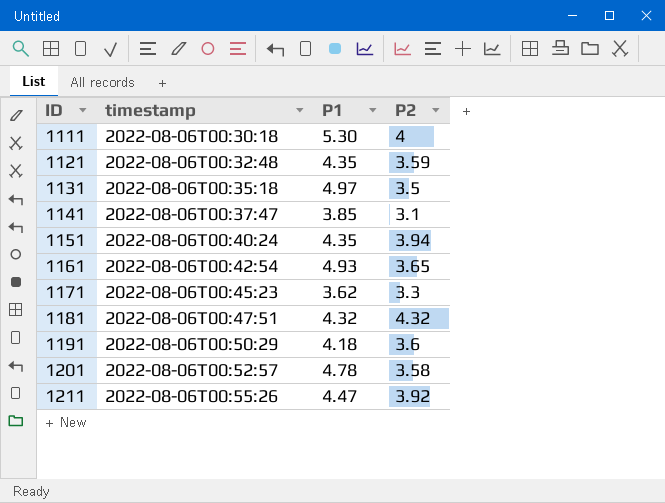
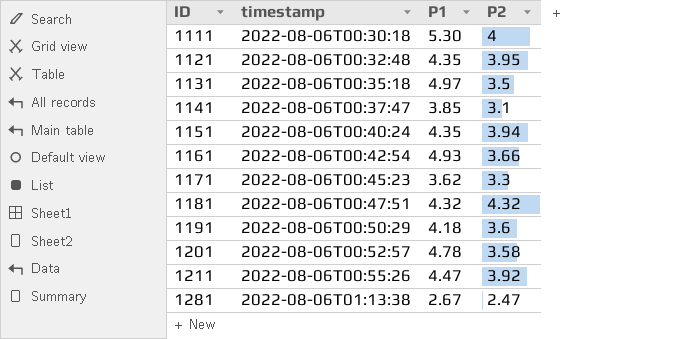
1121 | P2: 3.59 -> 3.95
1161 | P2: 3.65 -> 3.66
row 1281: none -> 2022-08-06T01:13:38 | 2.67 | 2.47

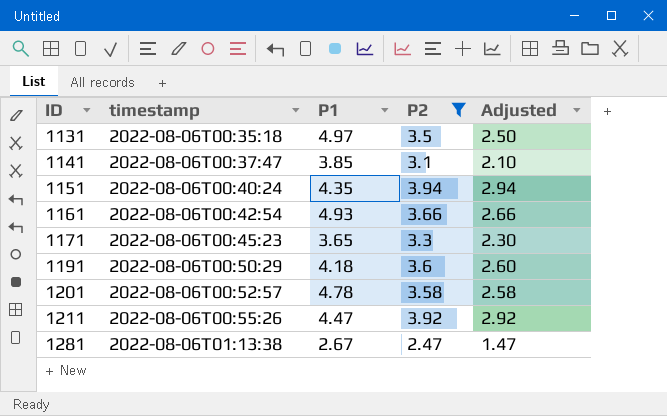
filter: none -> P2 <= 3.94
column Adjusted | formula: none -> [P2] - 1
1171 | P1: 3.62 -> 3.65

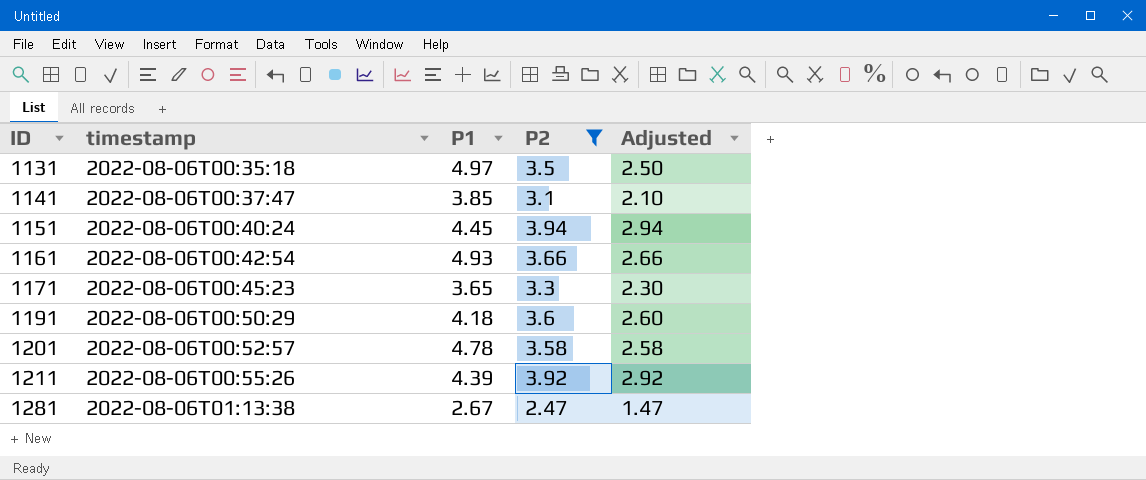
1151 | P1: 4.35 -> 4.45
1211 | P1: 4.47 -> 4.39

